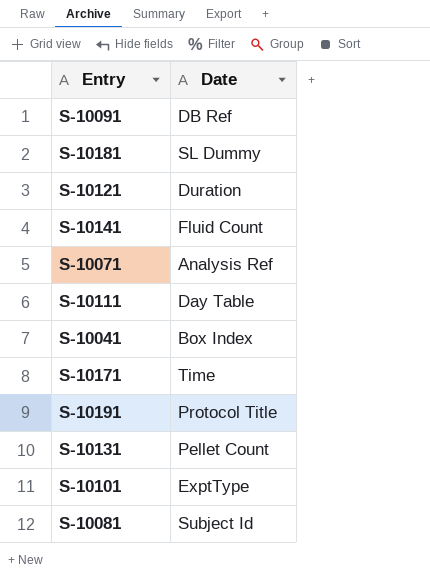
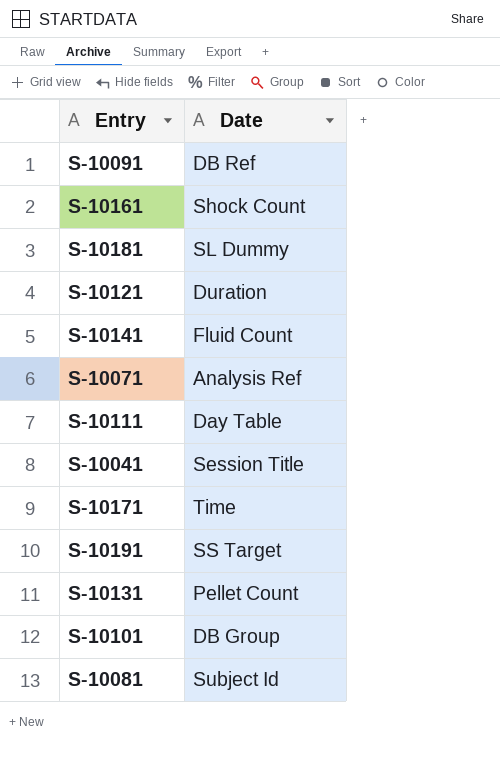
row S-10161: none -> Shock Count
S-10041 | Date: Box Index -> Session Title
S-10191 | Date: Protocol Title -> SS Target
S-10101 | Date: ExptType -> DB Group

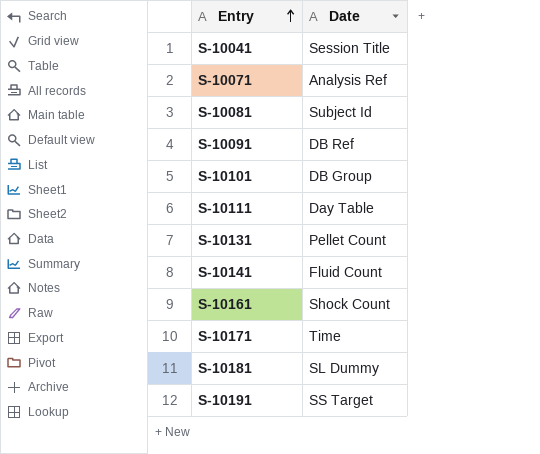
row order: none -> Entry ascending
row S-10121: Duration -> none

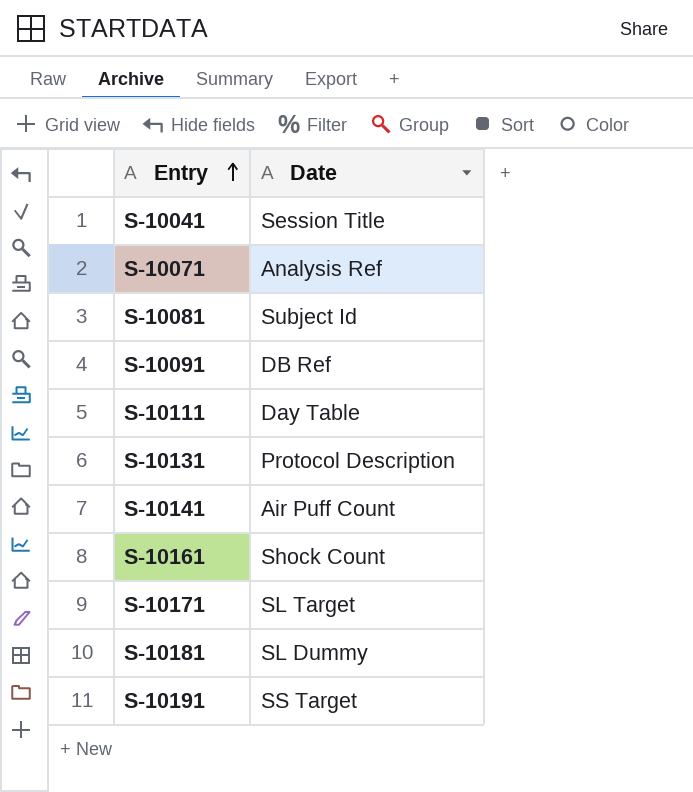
row S-10101: DB Group -> none
S-10131 | Date: Pellet Count -> Protocol Description
S-10141 | Date: Fluid Count -> Air Puff Count
S-10171 | Date: Time -> SL Target

